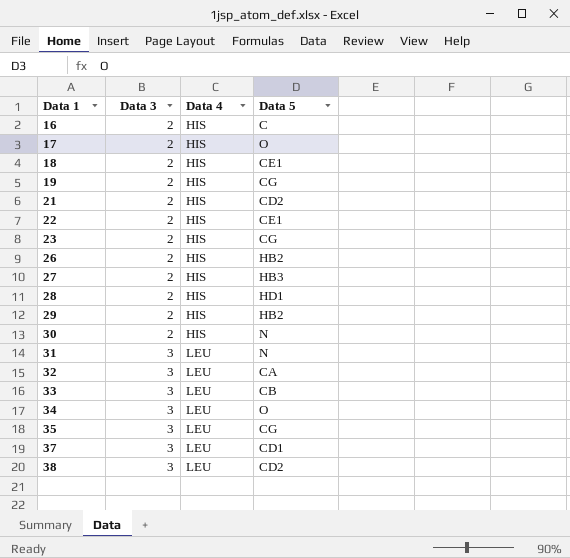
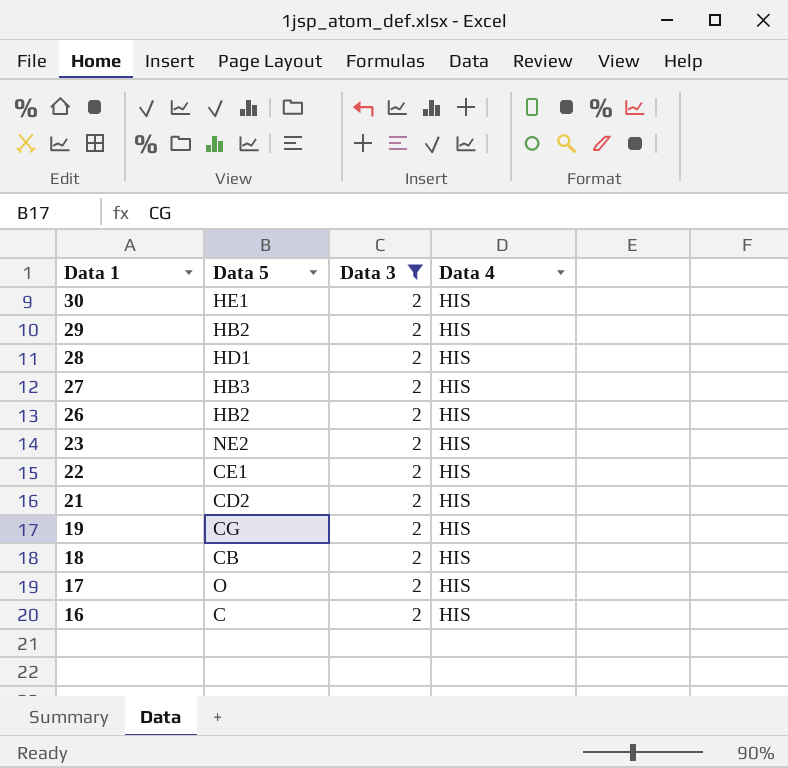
filter: none -> Data 3 = 2
row order: Data 1 ascending -> Data 1 descending
column Data 5 | position: 4 -> 2
30 | Data 5: N -> HE1
23 | Data 5: CG -> NE2
18 | Data 5: CE1 -> CB

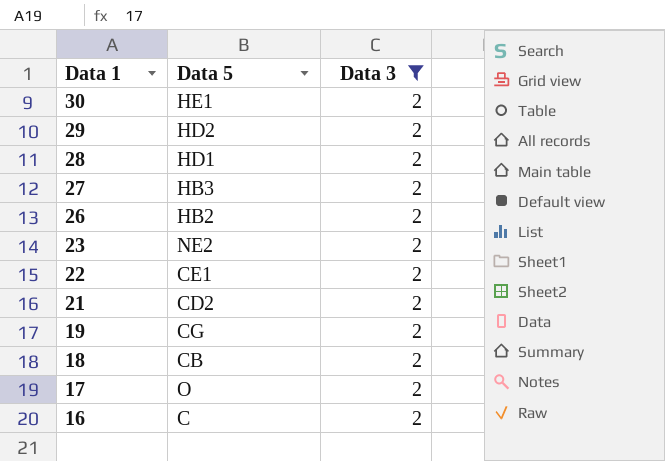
column Data 4 | position: 4 -> none
29 | Data 5: HB2 -> HD2

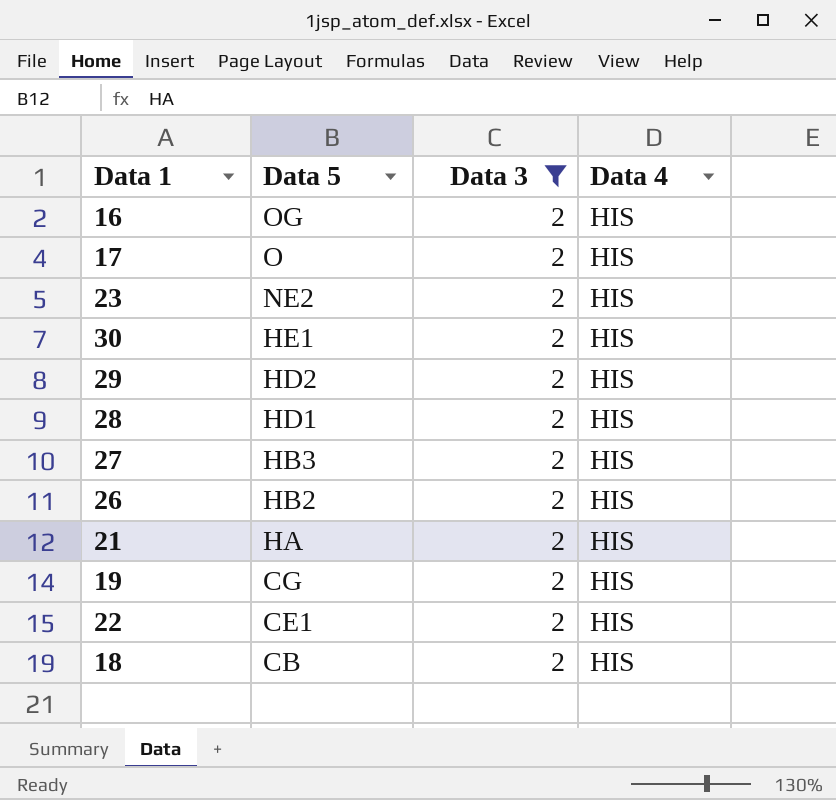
row order: Data 1 descending -> Data 5 descending
column Data 4 | position: none -> 4
16 | Data 5: C -> OG
21 | Data 5: CD2 -> HA

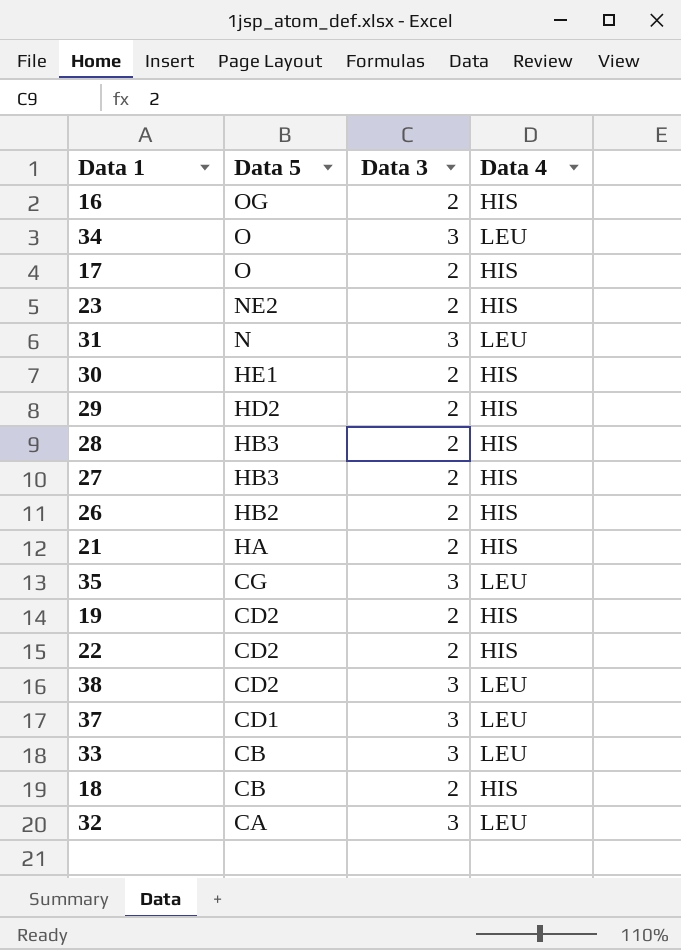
filter: Data 3 = 2 -> none
28 | Data 5: HD1 -> HB3
19 | Data 5: CG -> CD2
22 | Data 5: CE1 -> CD2

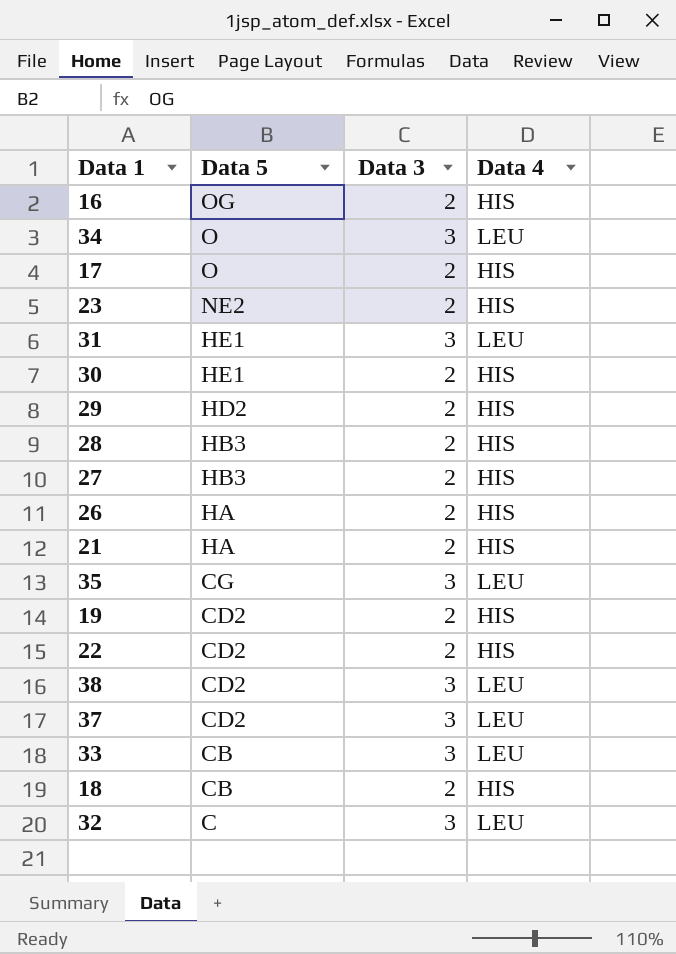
31 | Data 5: N -> HE1
26 | Data 5: HB2 -> HA
37 | Data 5: CD1 -> CD2
32 | Data 5: CA -> C

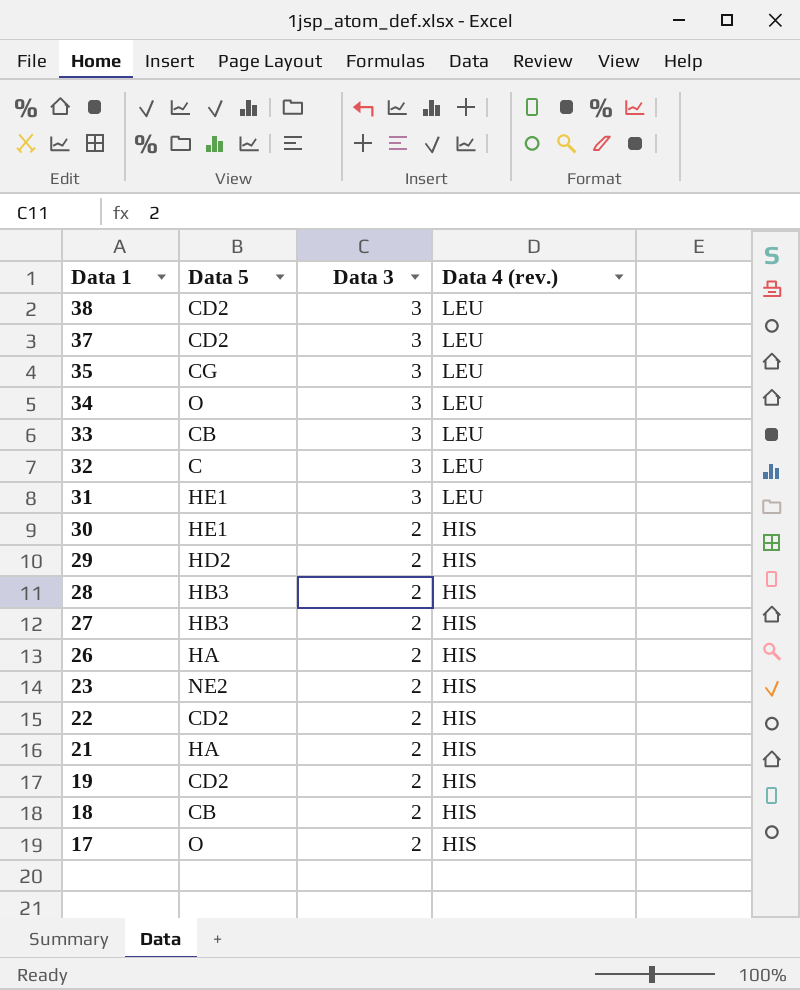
row order: Data 5 descending -> Data 1 descending
column name: Data 4 -> Data 4 (rev.)
row 16: OG | 2 | HIS -> none

